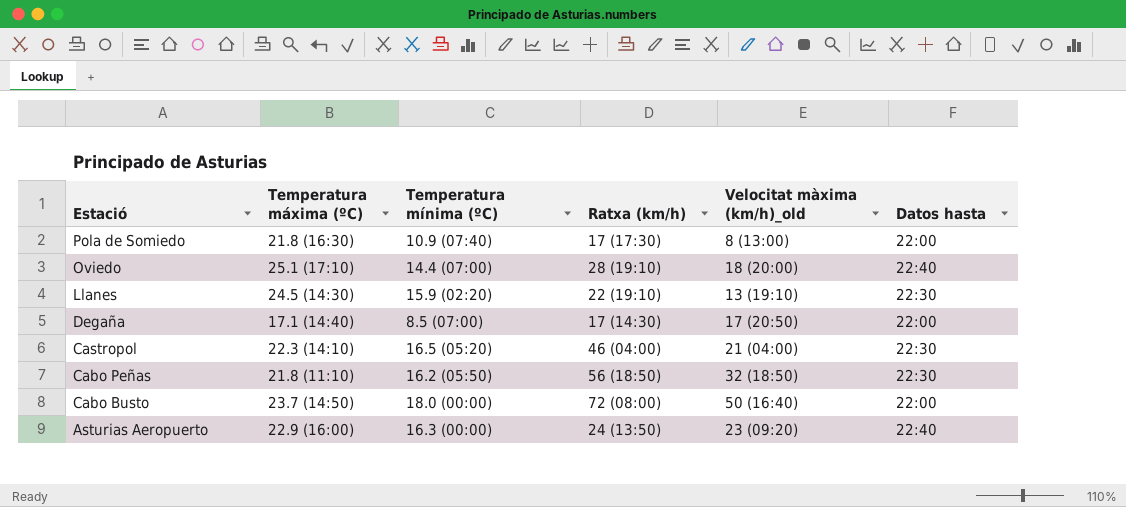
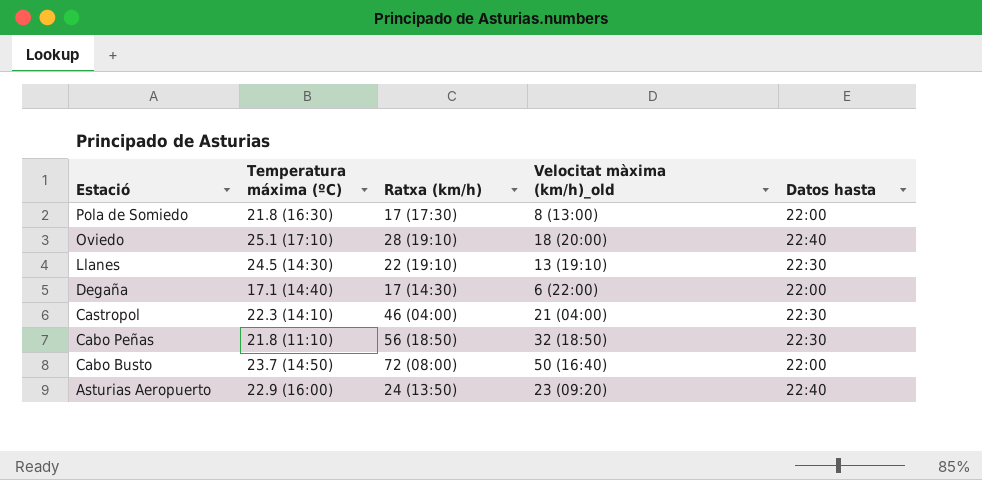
column Temperatura mínima (ºC) | position: 3 -> none
Degaña | Velocitat màxima (km/h)_old: 17 (20:50) -> 6 (22:00)

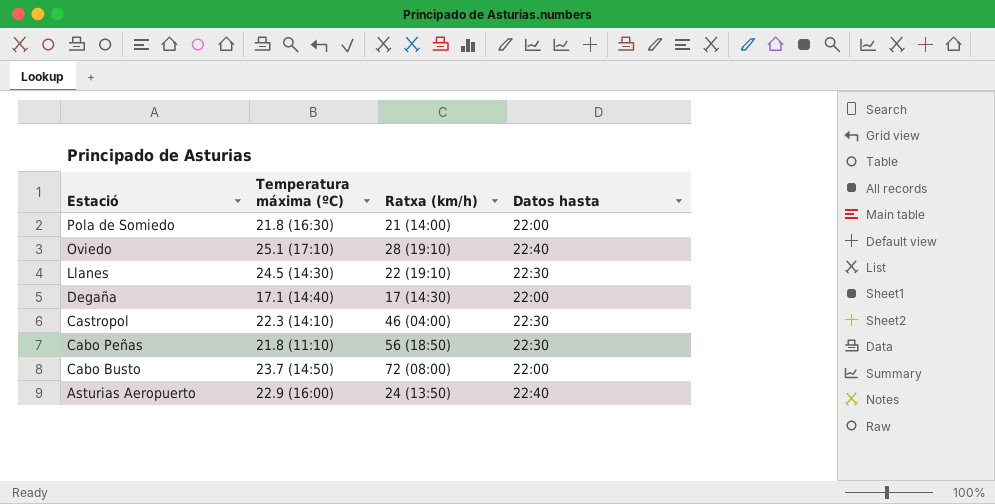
column Velocitat màxima (km/h)_old | position: 4 -> none
Pola de Somiedo | Ratxa (km/h): 17 (17:30) -> 21 (14:00)

